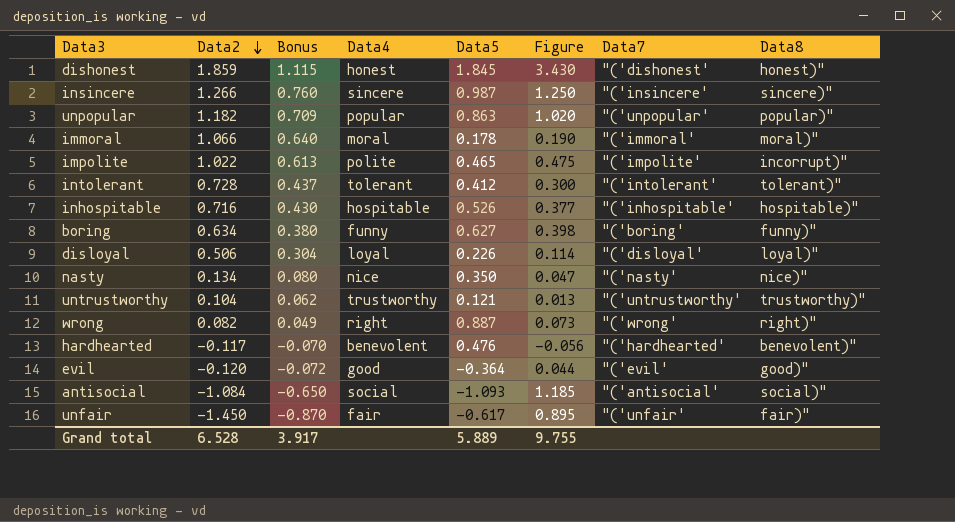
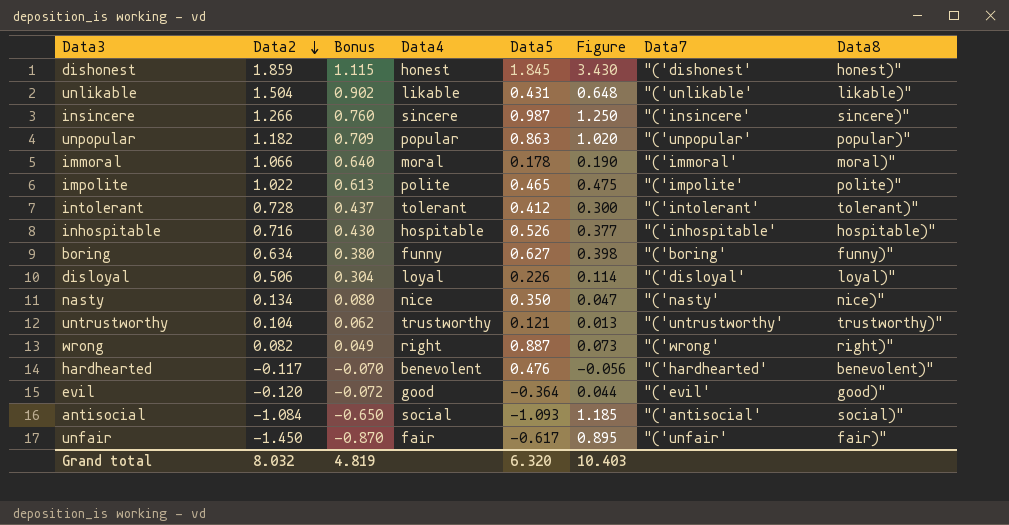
row unlikable: none -> 1.504 | 0.902 | likable | 0.431 | 0.648 | "('unlikable' | likable)"
impolite | Data8: incorrupt)" -> polite)"
Grand total | Data2: 6.528 -> 8.032
Grand total | Bonus: 3.917 -> 4.819
Grand total | Data5: 5.889 -> 6.320
Grand total | Figure: 9.755 -> 10.403

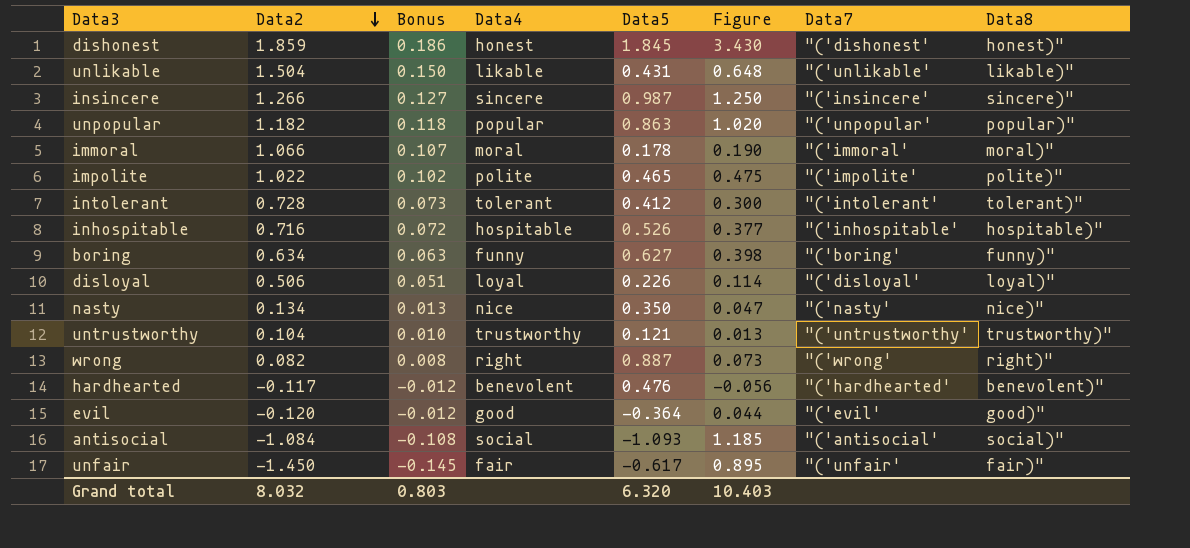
column Bonus | formula: [Data2] * 0.6 -> [Data2] * 0.1
Grand total | Bonus: 4.819 -> 0.803

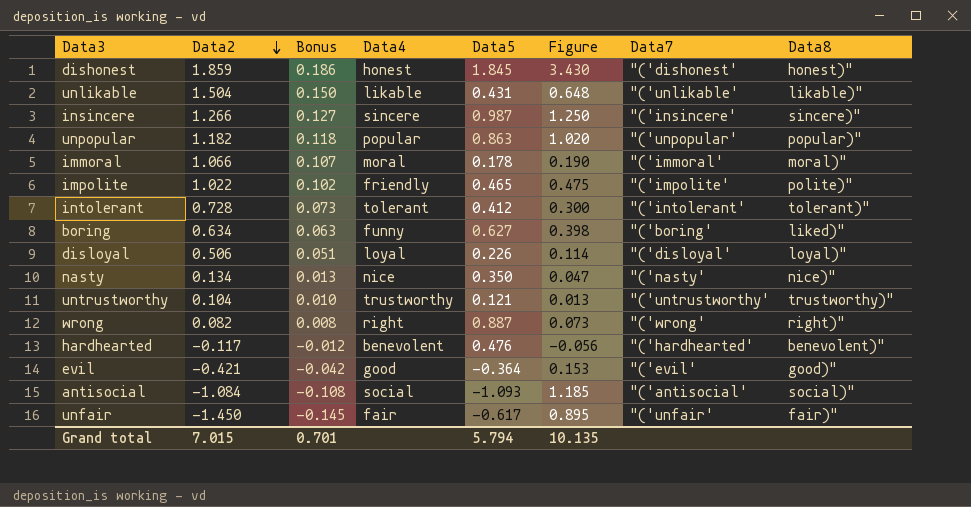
row inhospitable: 0.716 | 0.072 | hospitable | 0.526 | 0.377 | "('inhospitable' | hospitable)" -> none
impolite | Data4: polite -> friendly
boring | Data8: funny)" -> liked)"
evil | Data2: -0.120 -> -0.421
evil | Bonus: -0.012 -> -0.042
evil | Figure: 0.044 -> 0.153
Grand total | Data2: 8.032 -> 7.015
Grand total | Bonus: 0.803 -> 0.701
Grand total | Data5: 6.320 -> 5.794
Grand total | Figure: 10.403 -> 10.135

